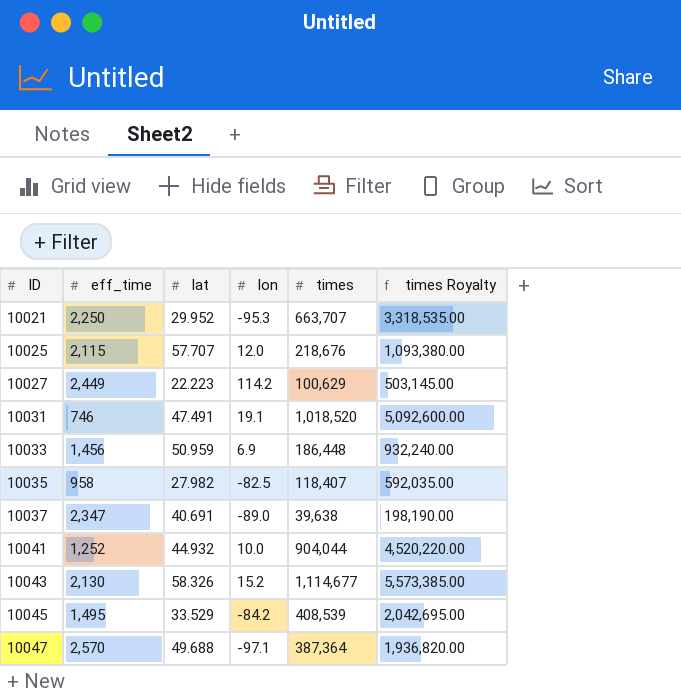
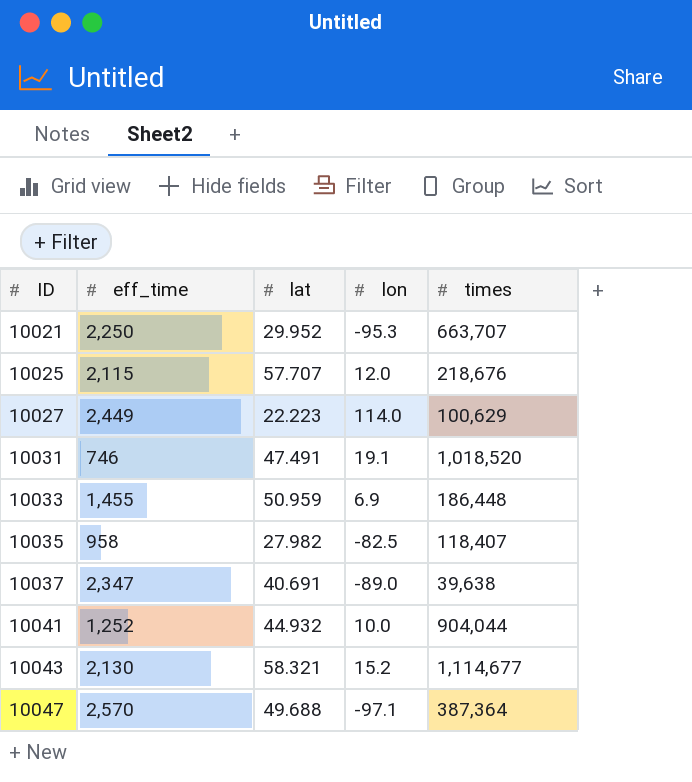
column times Royalty | formula: [times] * 5 -> none
row 10045: 1,495 | 33.529 | -84.2 | 408,539 | 2,042,695.00 -> none
10027 | lon: 114.2 -> 114.0
10033 | eff_time: 1,456 -> 1,455
10043 | lat: 58.326 -> 58.321

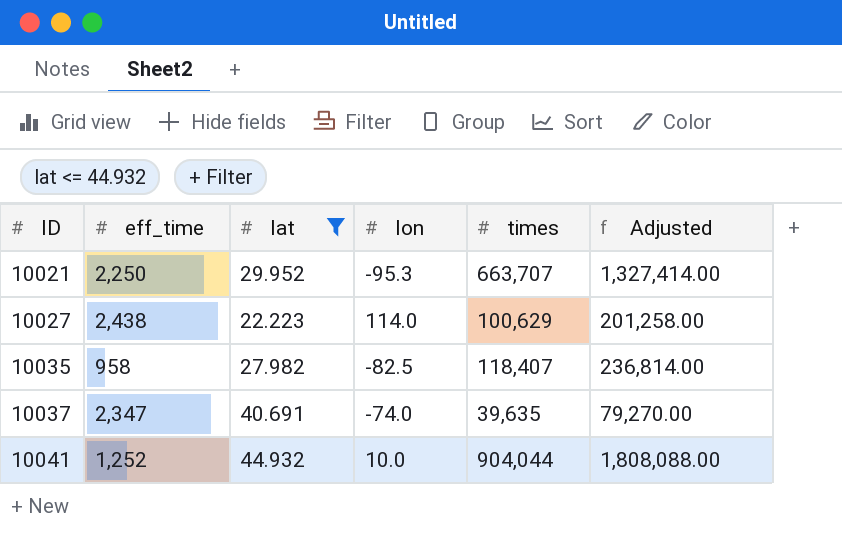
filter: none -> lat <= 44.932
column Adjusted | formula: none -> [times] * 2
10027 | eff_time: 2,449 -> 2,438
10037 | lon: -89.0 -> -74.0
10037 | times: 39,638 -> 39,635

